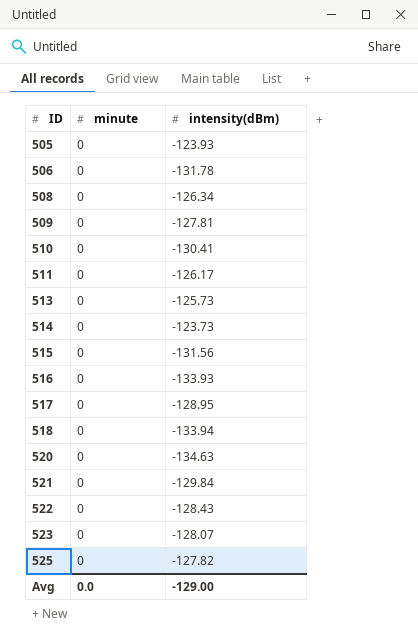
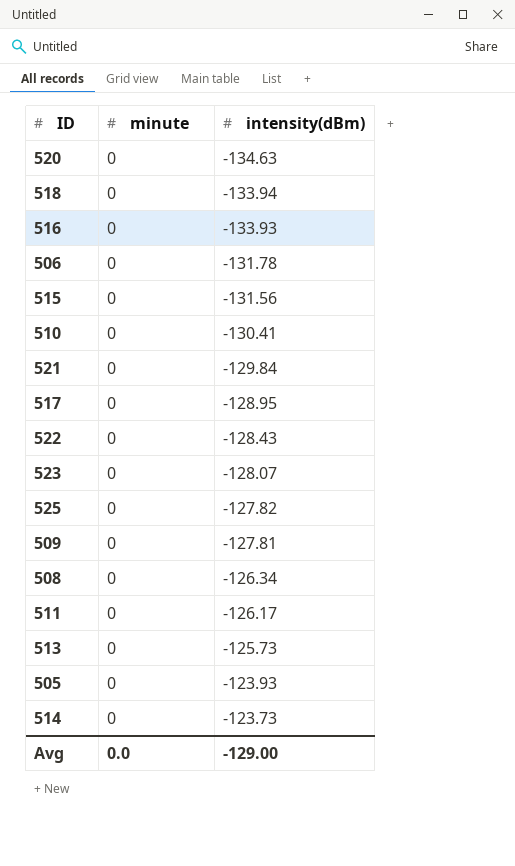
row order: ID ascending -> intensity(dBm) ascending

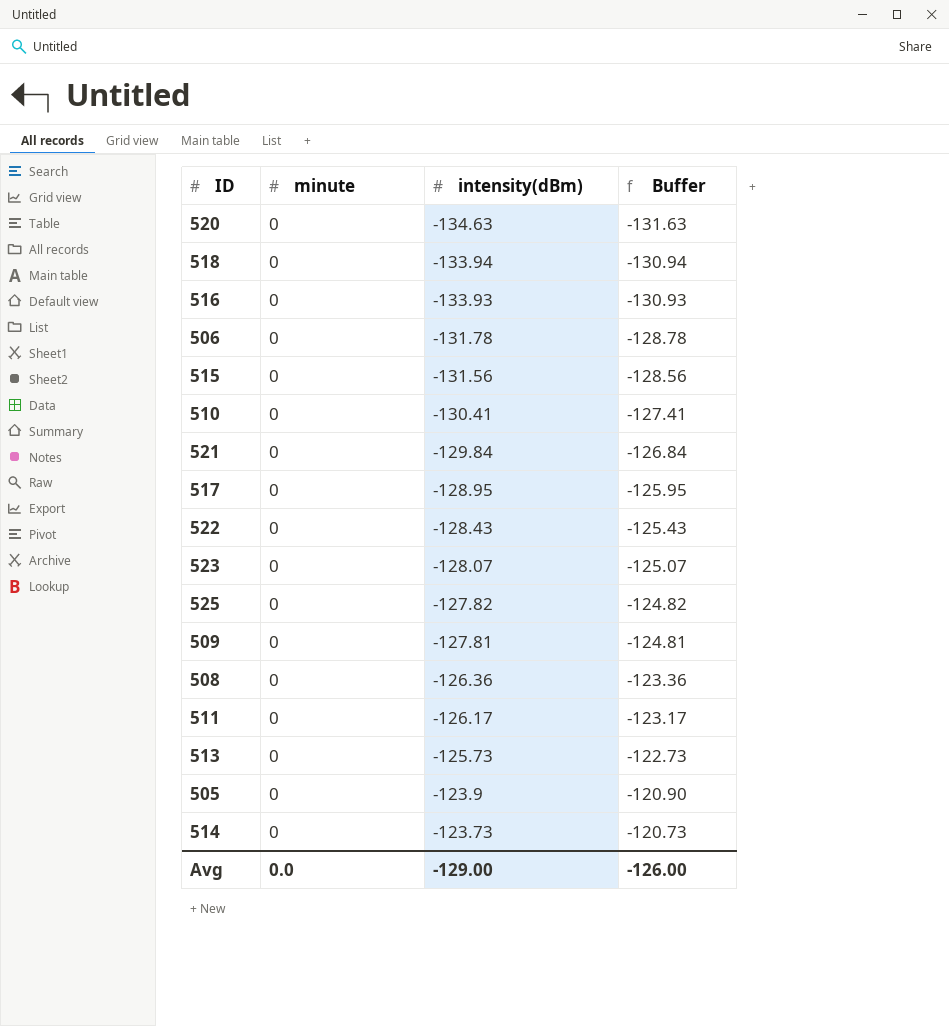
column Buffer | formula: none -> [intensity(dBm)] + 3
508 | intensity(dBm): -126.34 -> -126.36
505 | intensity(dBm): -123.93 -> -123.9

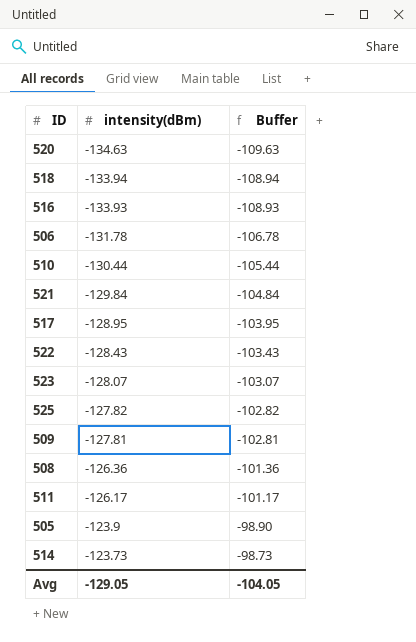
column minute | position: 2 -> none
column Buffer | formula: [intensity(dBm)] + 3 -> [intensity(dBm)] + 25
row 515: 0 | -131.56 | -128.56 -> none
row 513: 0 | -125.73 | -122.73 -> none
510 | intensity(dBm): -130.41 -> -130.44
Avg | intensity(dBm): -129.00 -> -129.05
Avg | Buffer: -126.00 -> -104.05

